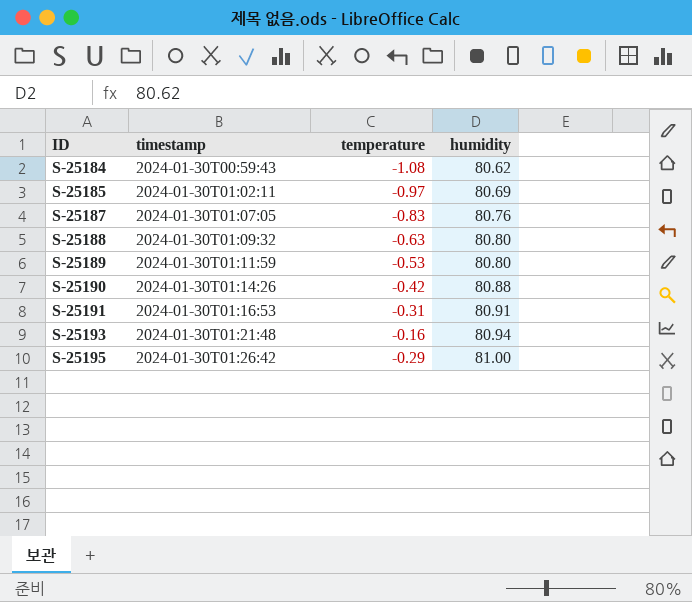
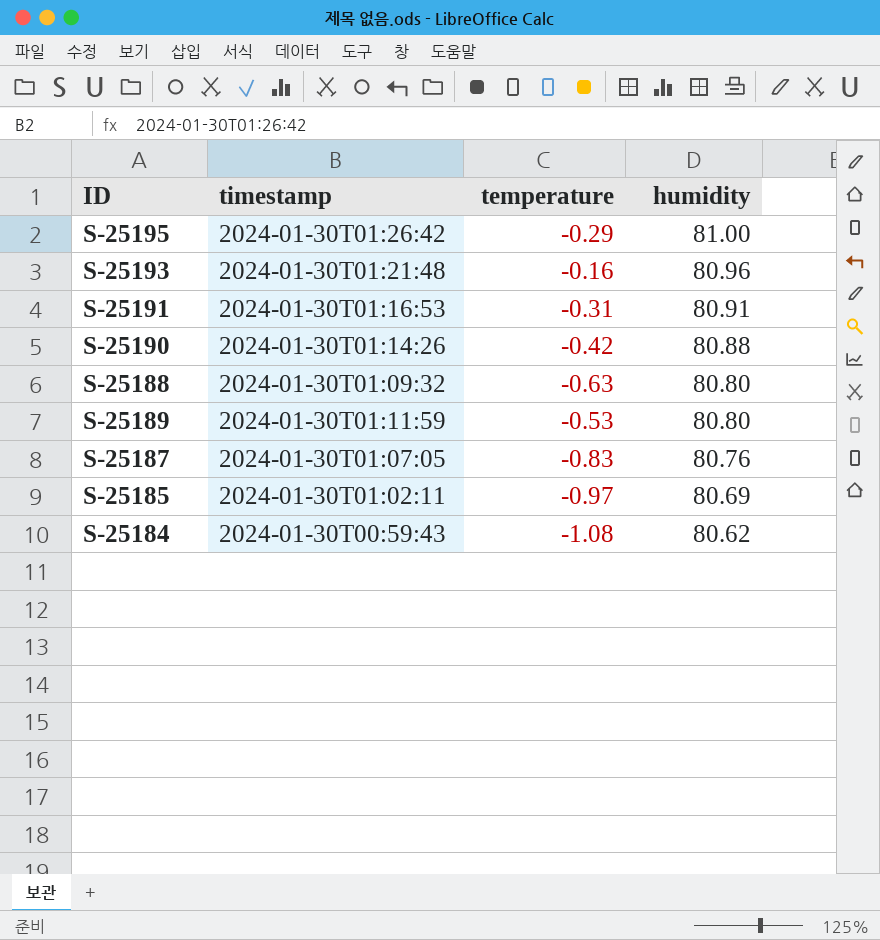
row order: ID ascending -> humidity descending
S-25193 | humidity: 80.94 -> 80.96

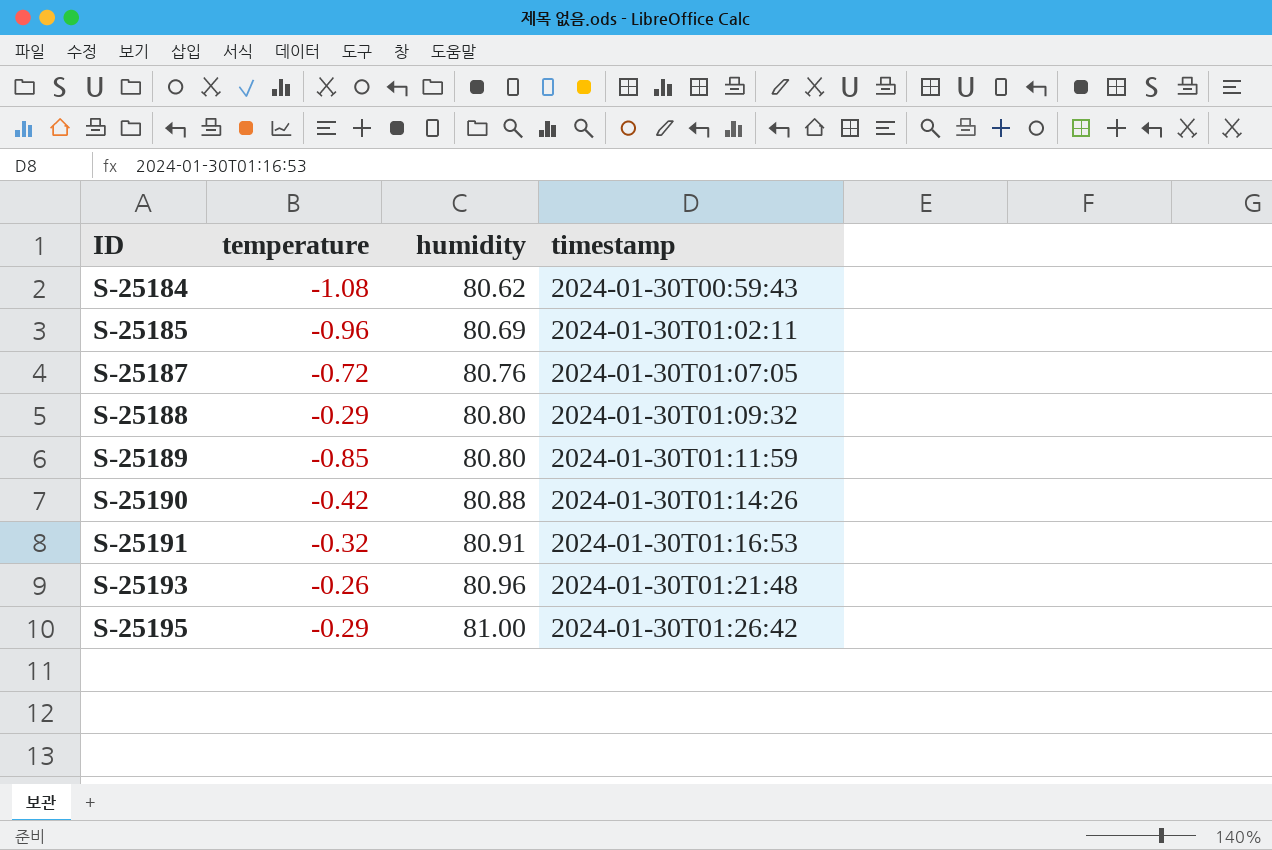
row order: humidity descending -> ID ascending
column timestamp | position: 2 -> 4
S-25185 | temperature: -0.97 -> -0.96
S-25187 | temperature: -0.83 -> -0.72
S-25188 | temperature: -0.63 -> -0.29
S-25189 | temperature: -0.53 -> -0.85
S-25191 | temperature: -0.31 -> -0.32
S-25193 | temperature: -0.16 -> -0.26

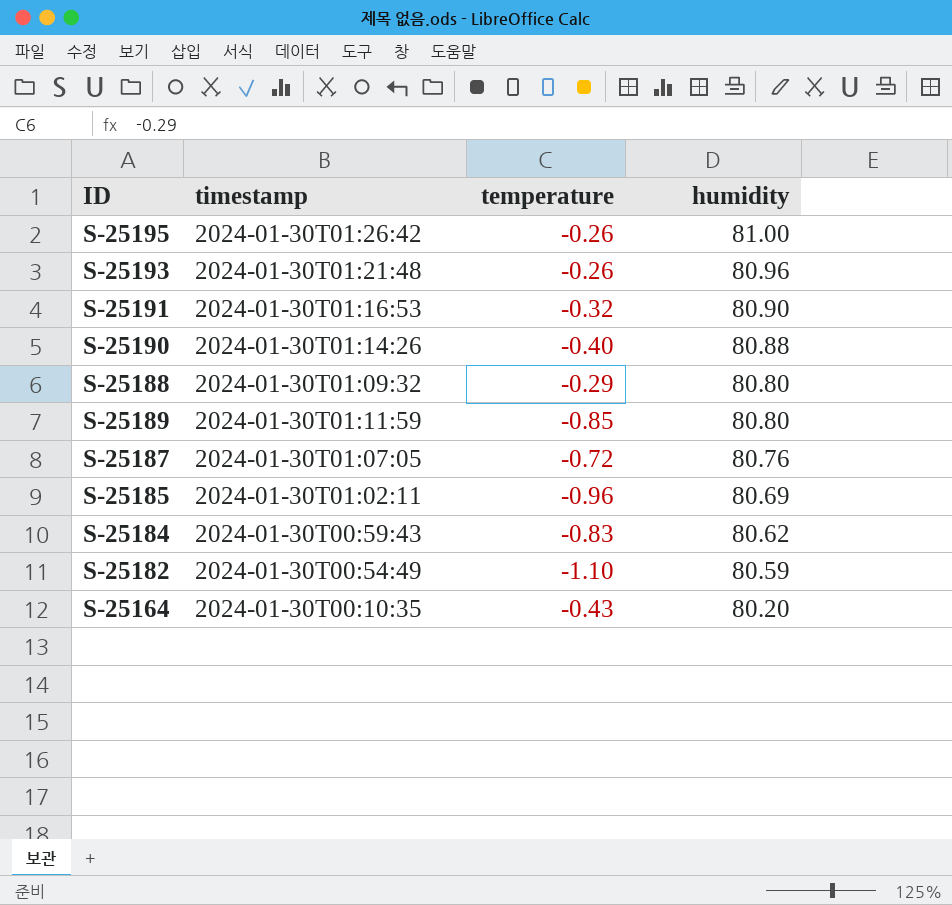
row order: ID ascending -> humidity descending
column timestamp | position: 4 -> 2
S-25195 | temperature: -0.29 -> -0.26
S-25191 | humidity: 80.91 -> 80.90
S-25190 | temperature: -0.42 -> -0.40
S-25184 | temperature: -1.08 -> -0.83
row S-25182: none -> 2024-01-30T00:54:49 | -1.10 | 80.59
row S-25164: none -> 2024-01-30T00:10:35 | -0.43 | 80.20

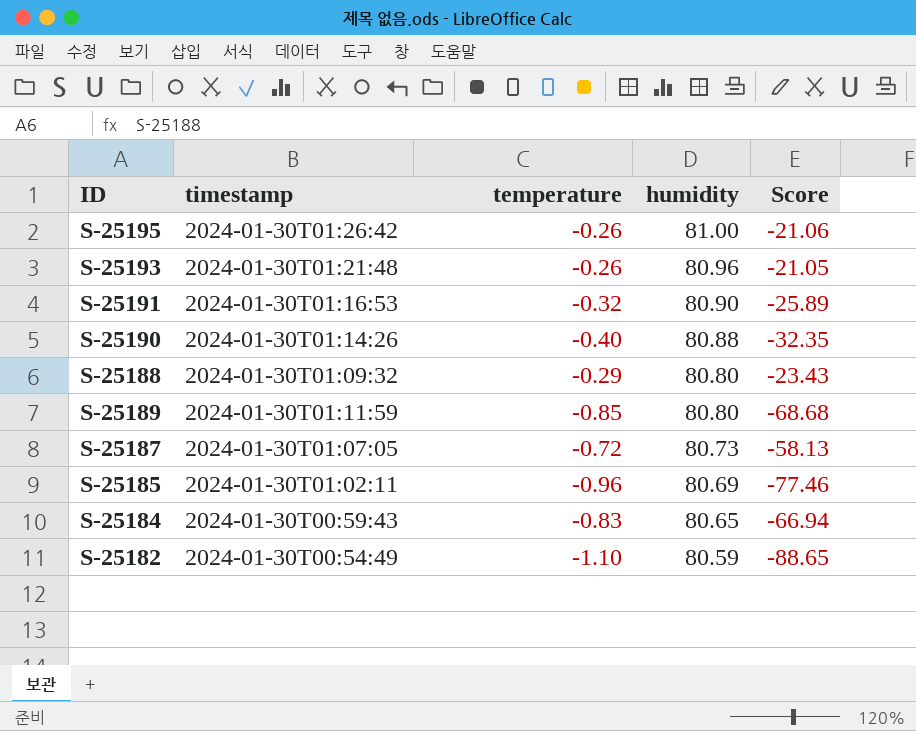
column Score | formula: none -> [temperature] * [humidity]
row S-25164: 2024-01-30T00:10:35 | -0.43 | 80.20 -> none
S-25187 | humidity: 80.76 -> 80.73
S-25184 | humidity: 80.62 -> 80.65

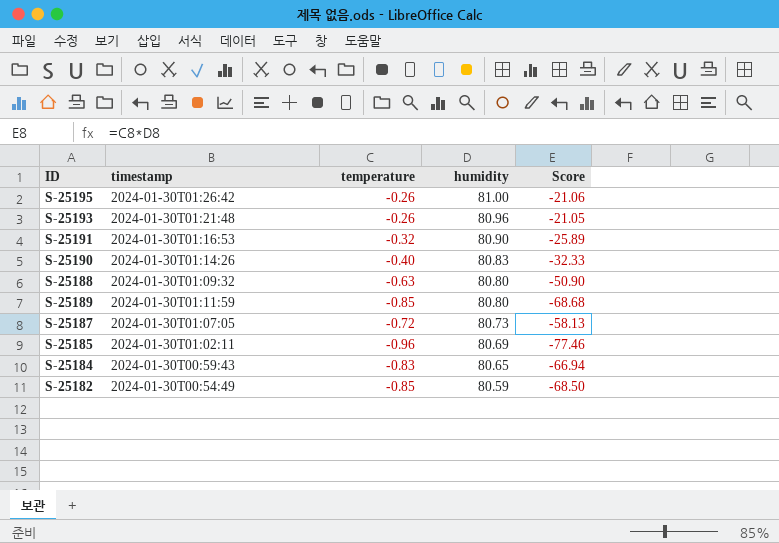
S-25190 | humidity: 80.88 -> 80.83
S-25190 | Score: -32.35 -> -32.33
S-25188 | temperature: -0.29 -> -0.63
S-25188 | Score: -23.43 -> -50.90
S-25182 | temperature: -1.10 -> -0.85
S-25182 | Score: -88.65 -> -68.50

